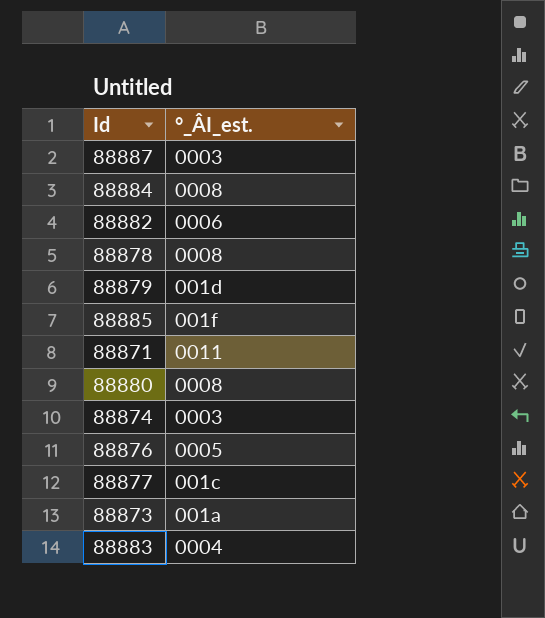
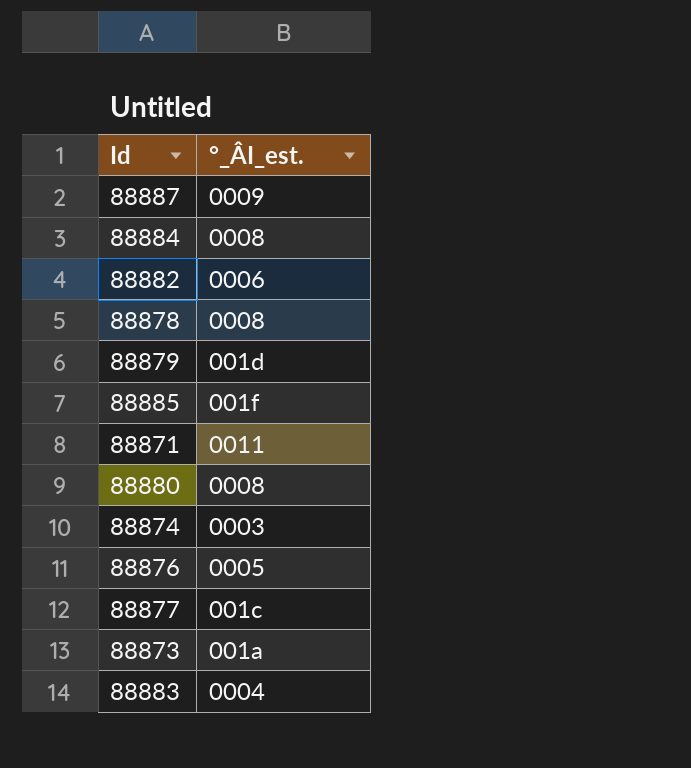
88887 | °_ÂI_est.: 0003 -> 0009

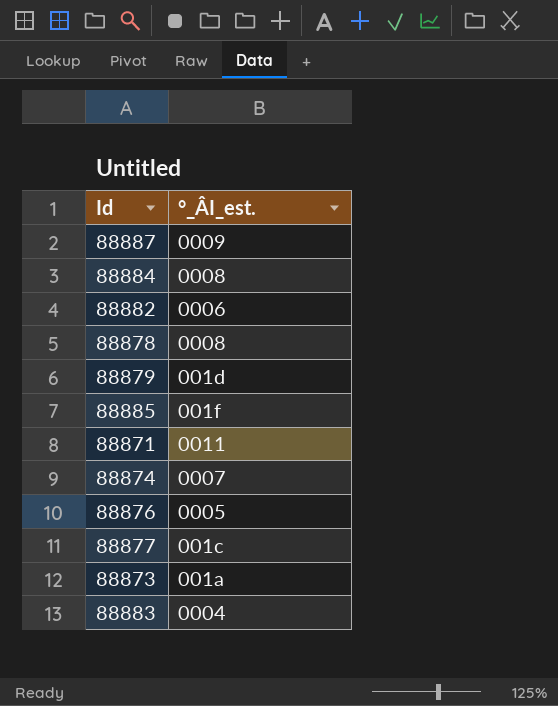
row 88880: 0008 -> none
88874 | °_ÂI_est.: 0003 -> 0007

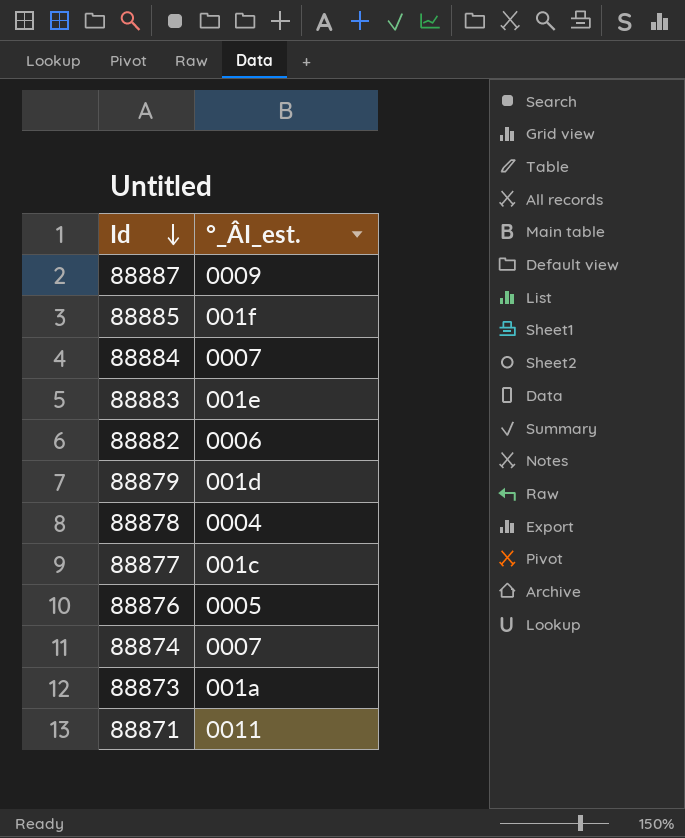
row order: none -> Id descending
88884 | °_ÂI_est.: 0008 -> 0007
88883 | °_ÂI_est.: 0004 -> 001e
88878 | °_ÂI_est.: 0008 -> 0004

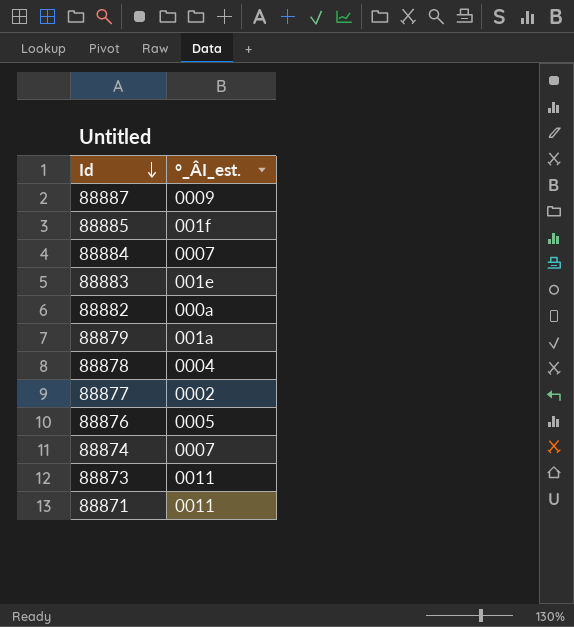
88882 | °_ÂI_est.: 0006 -> 000a
88879 | °_ÂI_est.: 001d -> 001a
88877 | °_ÂI_est.: 001c -> 0002
88873 | °_ÂI_est.: 001a -> 0011

